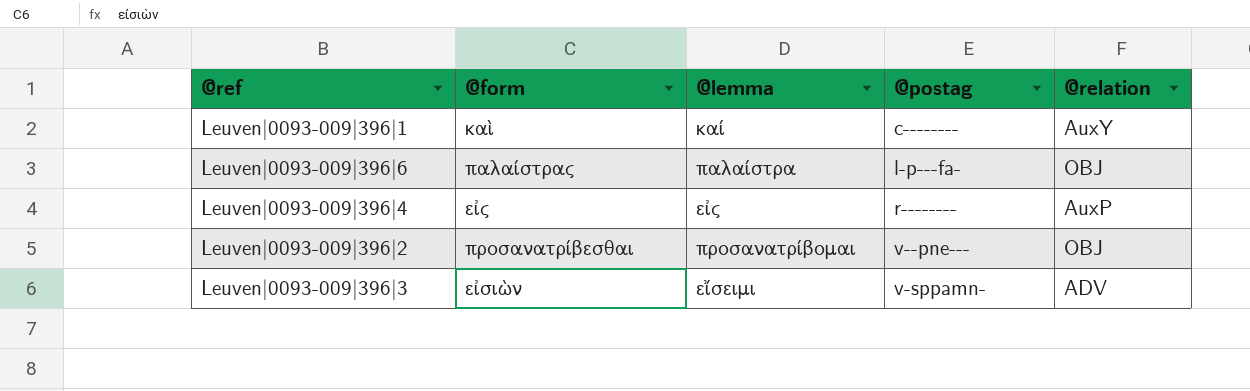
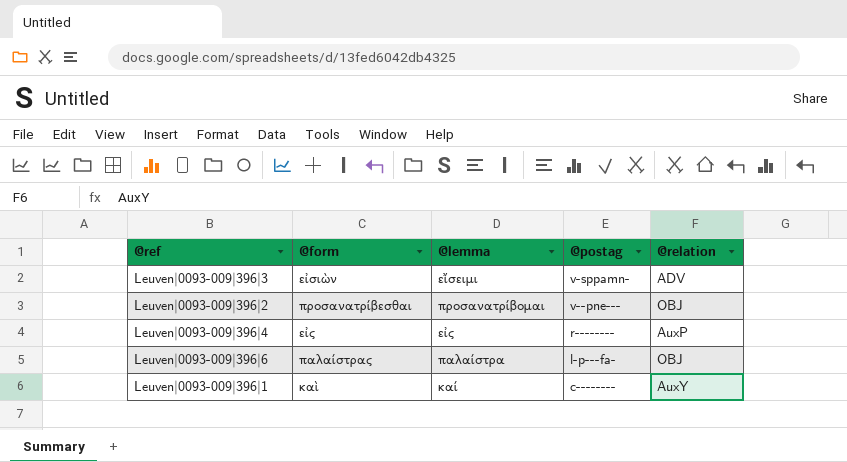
row order: @postag ascending -> @postag descending

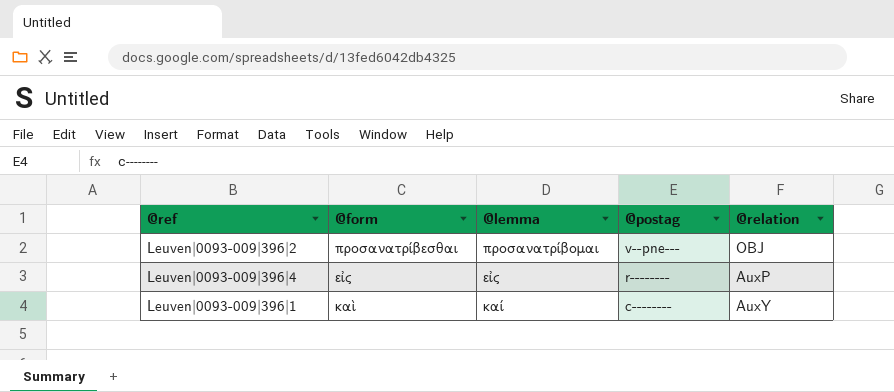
row Leuven|0093-009|396|3: εἰσιὼν | εἴσειμι | v-sppamn- | ADV -> none
row Leuven|0093-009|396|6: παλαίστρας | παλαίστρα | l-p---fa- | OBJ -> none

